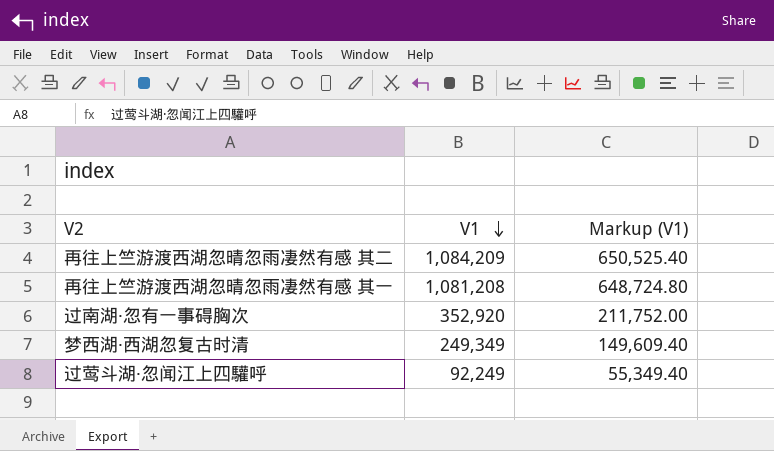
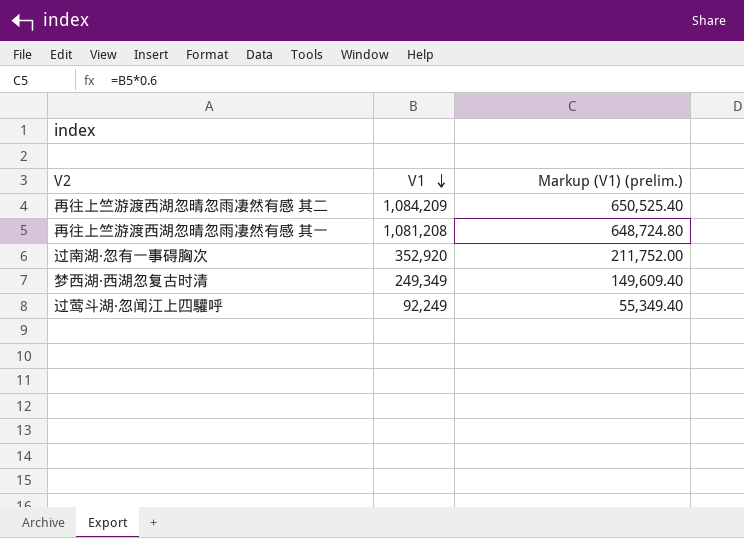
column name: Markup (V1) -> Markup (V1) (prelim.)

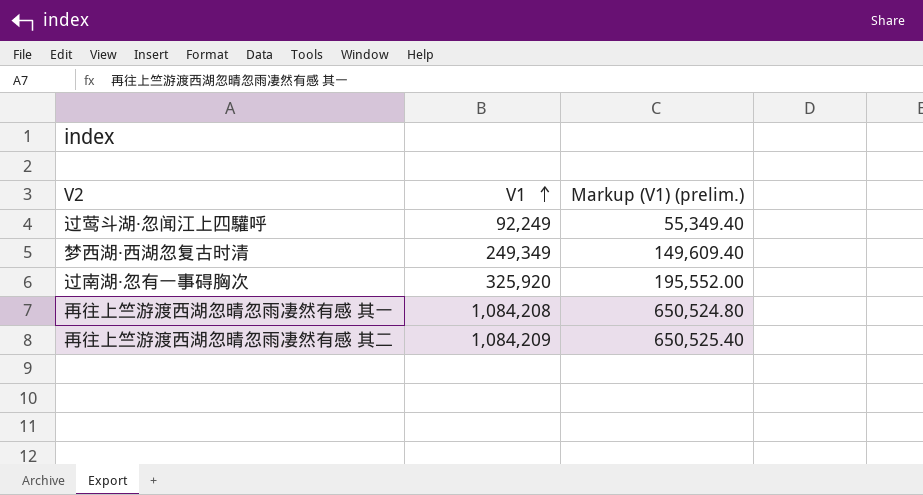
row order: V1 descending -> V1 ascending
过南湖·忽有一事碍胸次 | V1: 352,920 -> 325,920
过南湖·忽有一事碍胸次 | Markup (V1) (prelim.): 211,752.00 -> 195,552.00
再往上竺游渡西湖忽晴忽雨凄然有感 其一 | V1: 1,081,208 -> 1,084,208
再往上竺游渡西湖忽晴忽雨凄然有感 其一 | Markup (V1) (prelim.): 648,724.80 -> 650,524.80

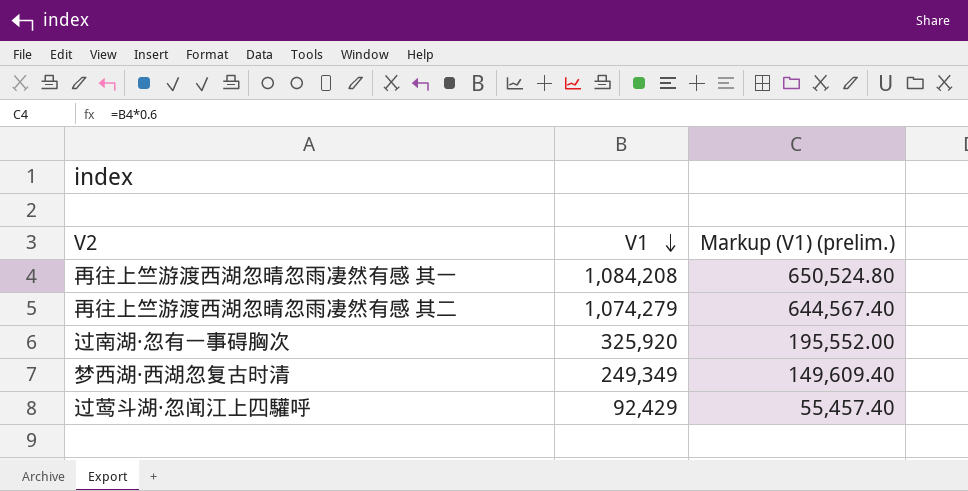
row order: V1 ascending -> V1 descending
再往上竺游渡西湖忽晴忽雨凄然有感 其二 | V1: 1,084,209 -> 1,074,279
再往上竺游渡西湖忽晴忽雨凄然有感 其二 | Markup (V1) (prelim.): 650,525.40 -> 644,567.40
过莺斗湖·忽闻江上四驩呼 | V1: 92,249 -> 92,429
过莺斗湖·忽闻江上四驩呼 | Markup (V1) (prelim.): 55,349.40 -> 55,457.40

